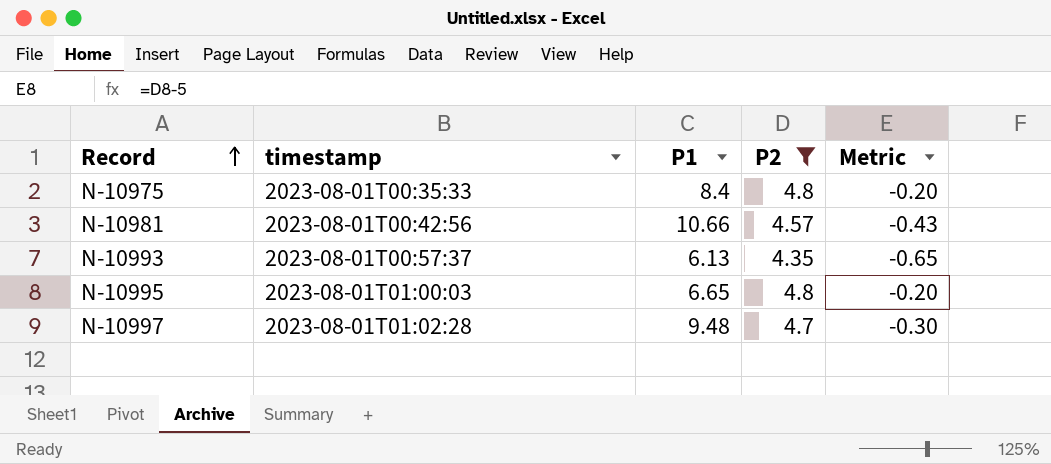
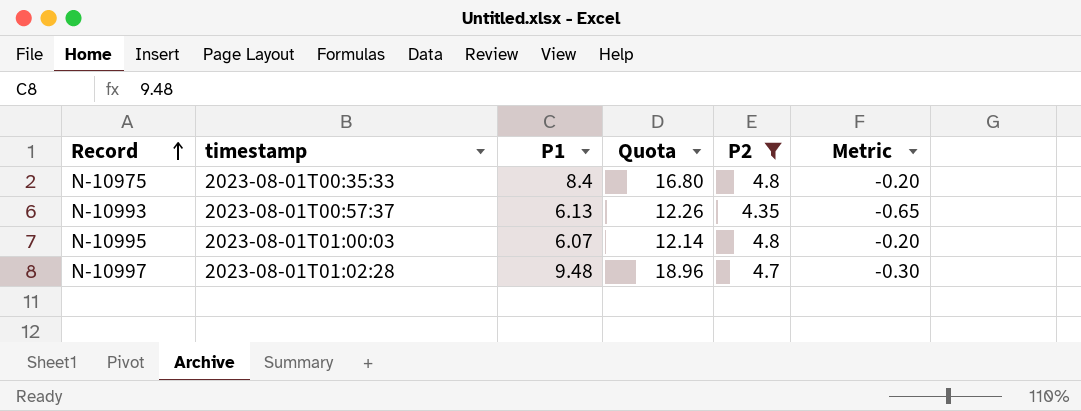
column Quota | formula: none -> [P1] * 2
row N-10981: 2023-08-01T00:42:56 | 10.66 | 4.57 | -0.43 -> none
N-10995 | P1: 6.65 -> 6.07

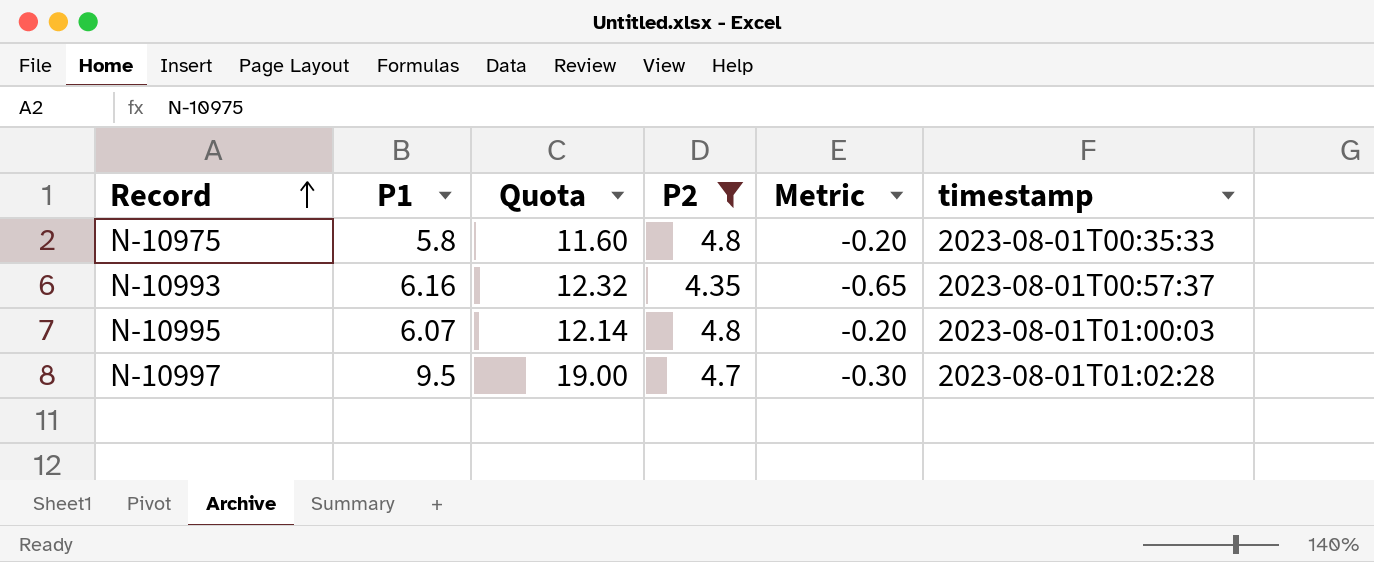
column timestamp | position: 2 -> 6
N-10975 | P1: 8.4 -> 5.8
N-10975 | Quota: 16.80 -> 11.60
N-10993 | P1: 6.13 -> 6.16
N-10993 | Quota: 12.26 -> 12.32
N-10997 | P1: 9.48 -> 9.5
N-10997 | Quota: 18.96 -> 19.00

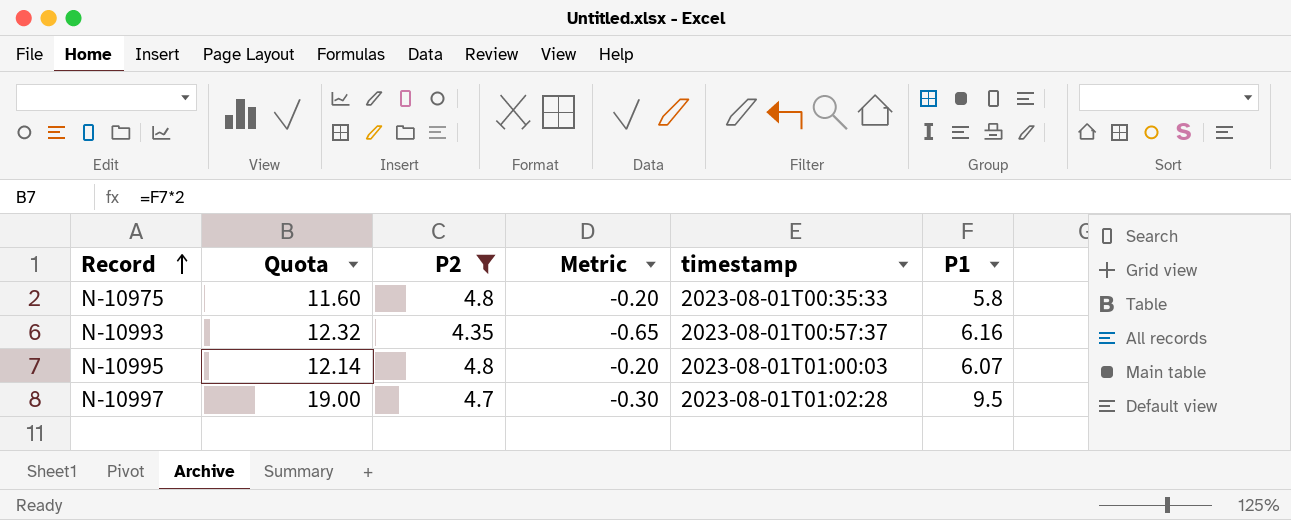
column P1 | position: 2 -> 6

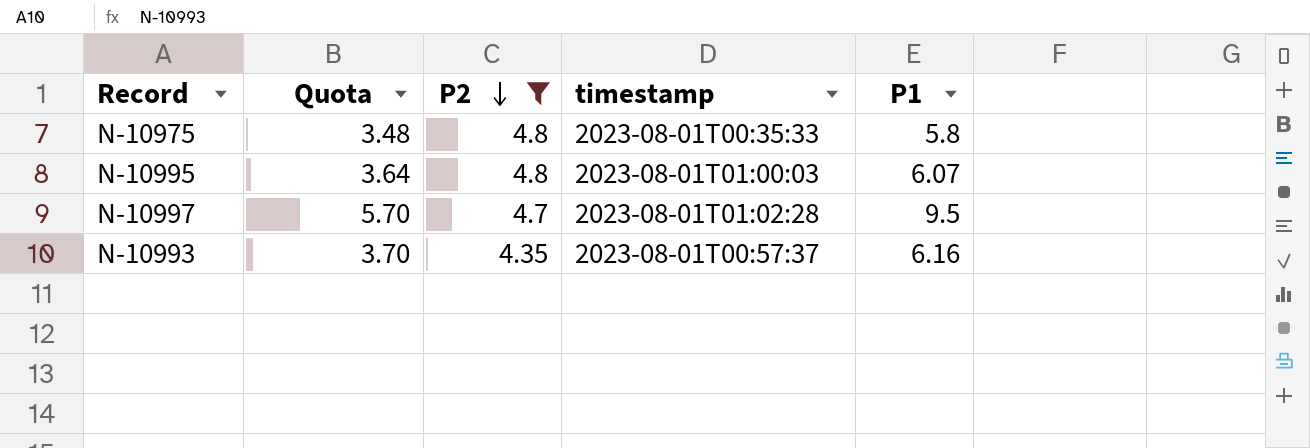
row order: Record ascending -> P2 descending
column Metric | formula: [P2] - 5 -> none
column Quota | formula: [P1] * 2 -> [P1] * 0.6

